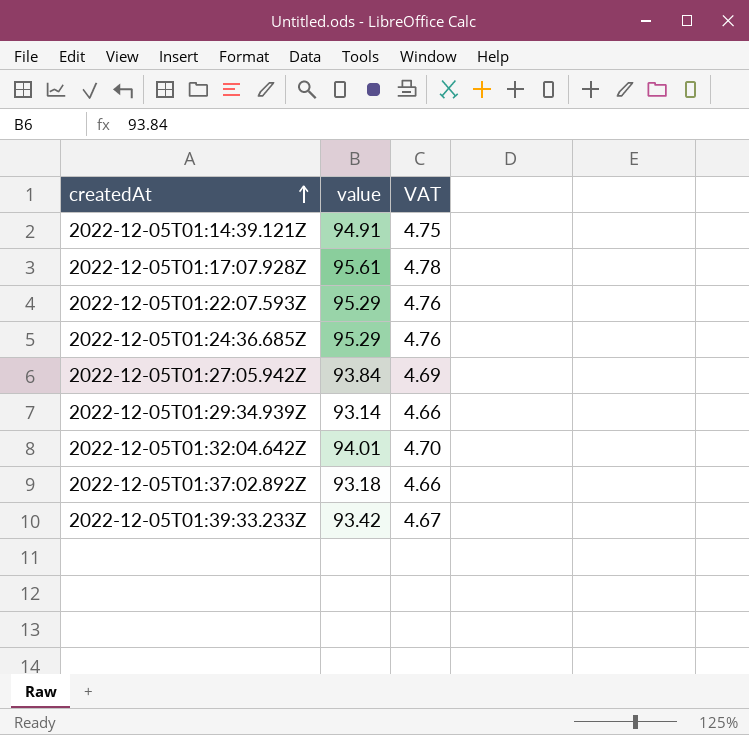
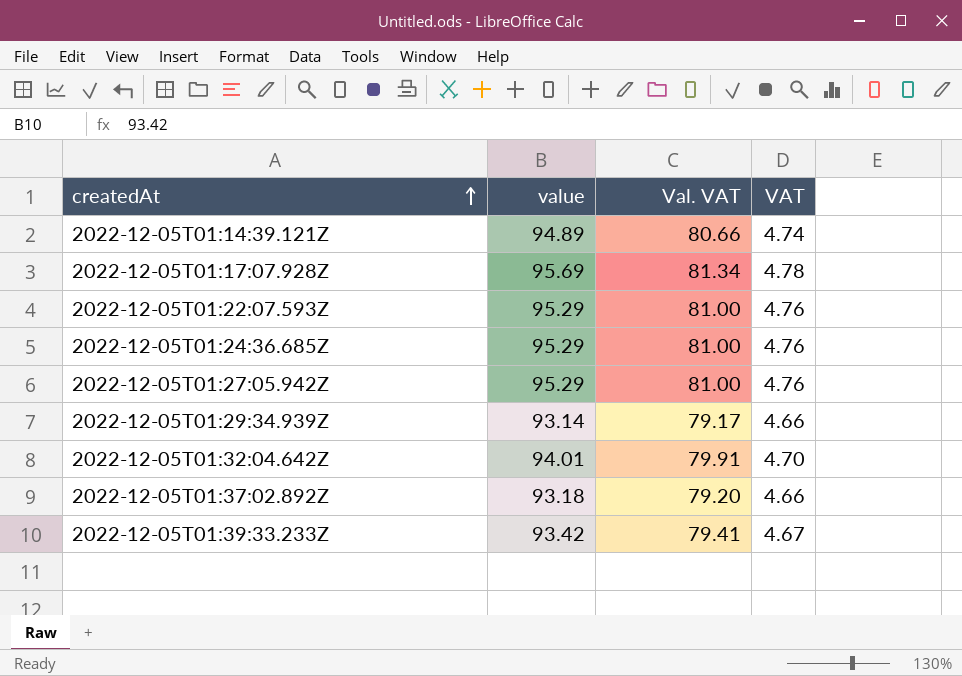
column Val. VAT | formula: none -> [value] * 0.85
2022-12-05T01:14:39.121Z | value: 94.91 -> 94.89
2022-12-05T01:14:39.121Z | VAT: 4.75 -> 4.74
2022-12-05T01:17:07.928Z | value: 95.61 -> 95.69
2022-12-05T01:27:05.942Z | value: 93.84 -> 95.29
2022-12-05T01:27:05.942Z | VAT: 4.69 -> 4.76

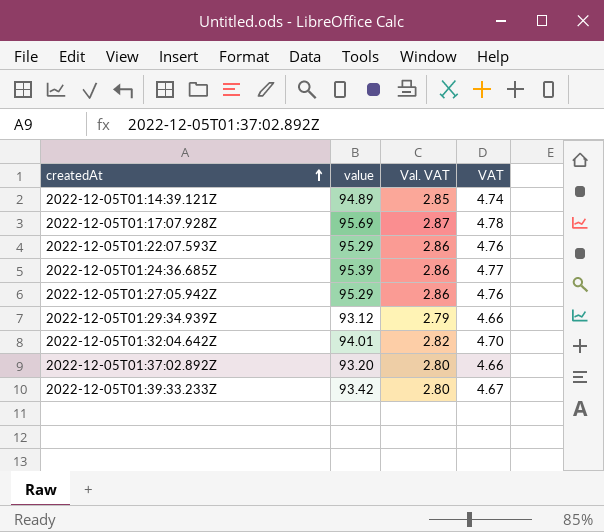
column Val. VAT | formula: [value] * 0.85 -> [value] * 0.03
2022-12-05T01:24:36.685Z | value: 95.29 -> 95.39
2022-12-05T01:24:36.685Z | VAT: 4.76 -> 4.77
2022-12-05T01:29:34.939Z | value: 93.14 -> 93.12
2022-12-05T01:37:02.892Z | value: 93.18 -> 93.20

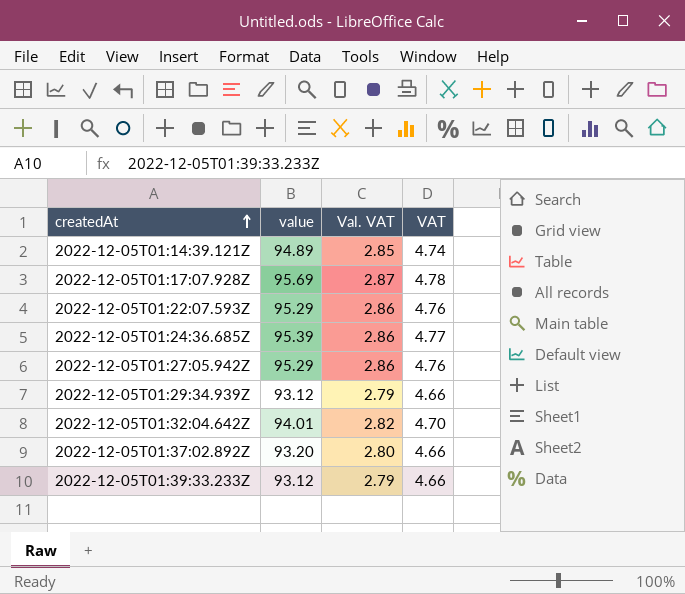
2022-12-05T01:39:33.233Z | value: 93.42 -> 93.12
2022-12-05T01:39:33.233Z | Val. VAT: 2.80 -> 2.79
2022-12-05T01:39:33.233Z | VAT: 4.67 -> 4.66

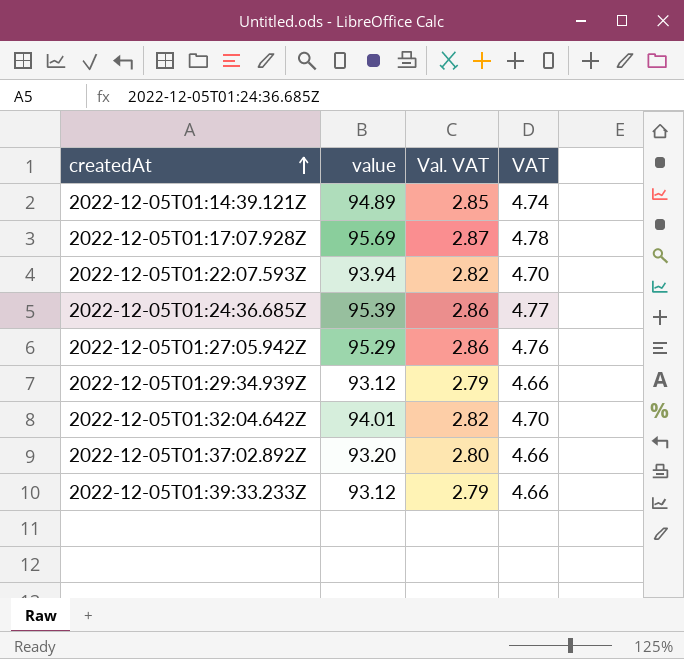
2022-12-05T01:22:07.593Z | value: 95.29 -> 93.94
2022-12-05T01:22:07.593Z | Val. VAT: 2.86 -> 2.82
2022-12-05T01:22:07.593Z | VAT: 4.76 -> 4.70

